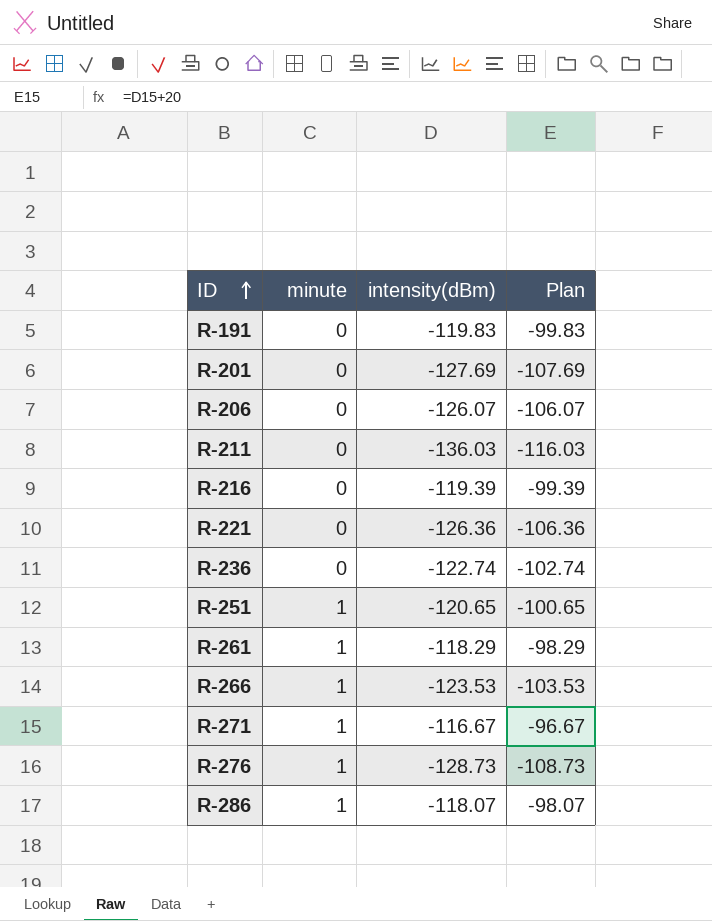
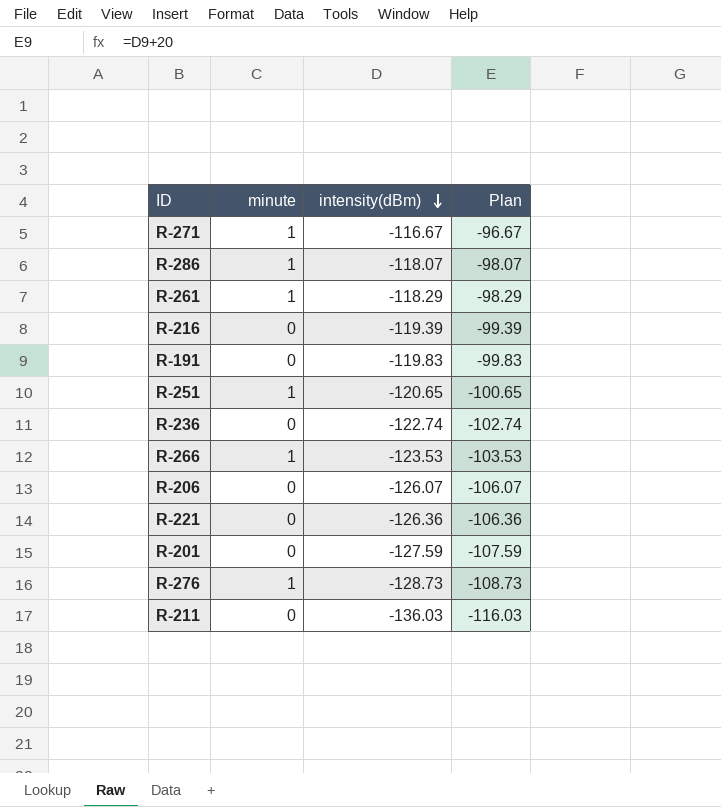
row order: ID ascending -> intensity(dBm) descending
R-201 | intensity(dBm): -127.69 -> -127.59
R-201 | Plan: -107.69 -> -107.59

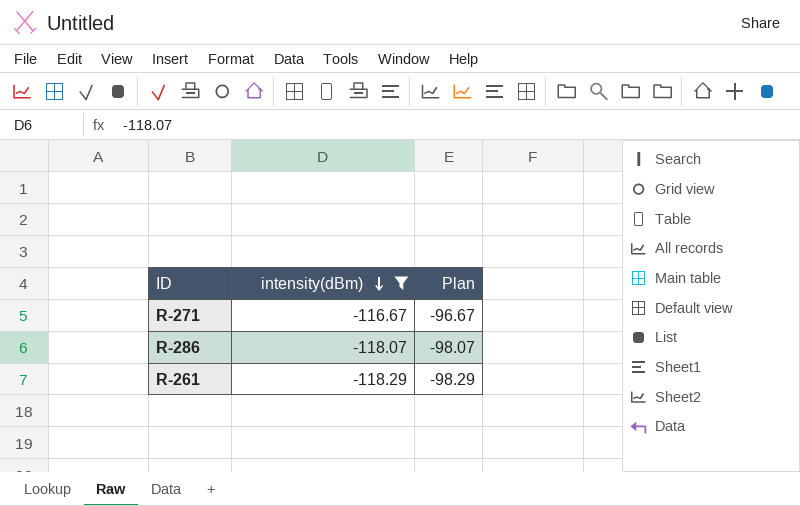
filter: none -> intensity(dBm) >= -118.29
column minute | position: 2 -> none

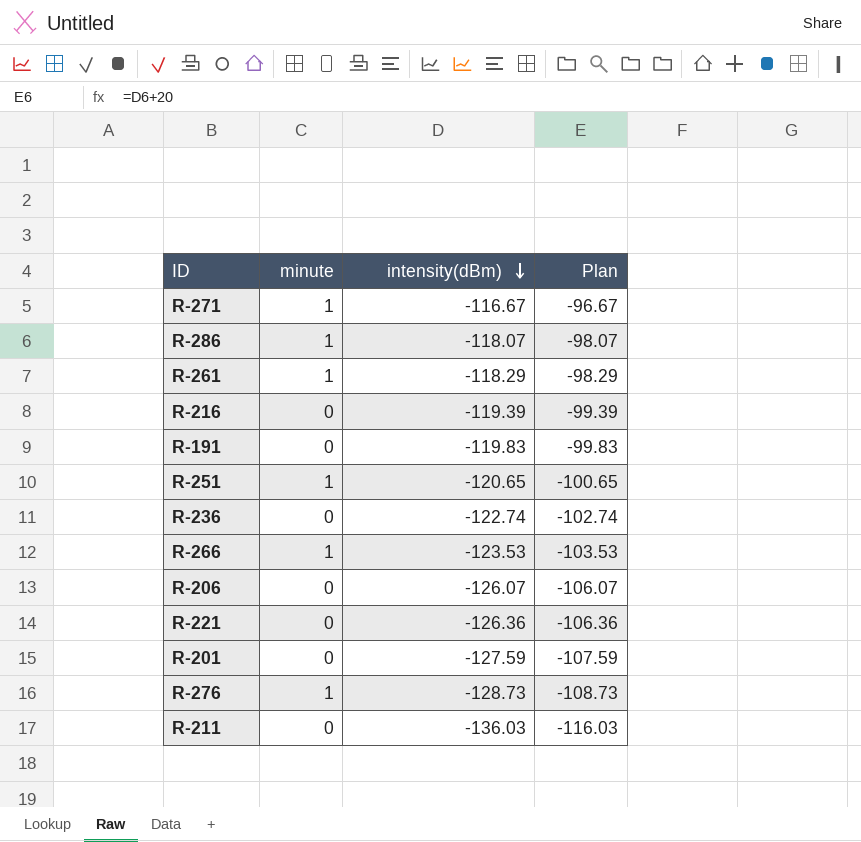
filter: intensity(dBm) >= -118.29 -> none
column minute | position: none -> 2

